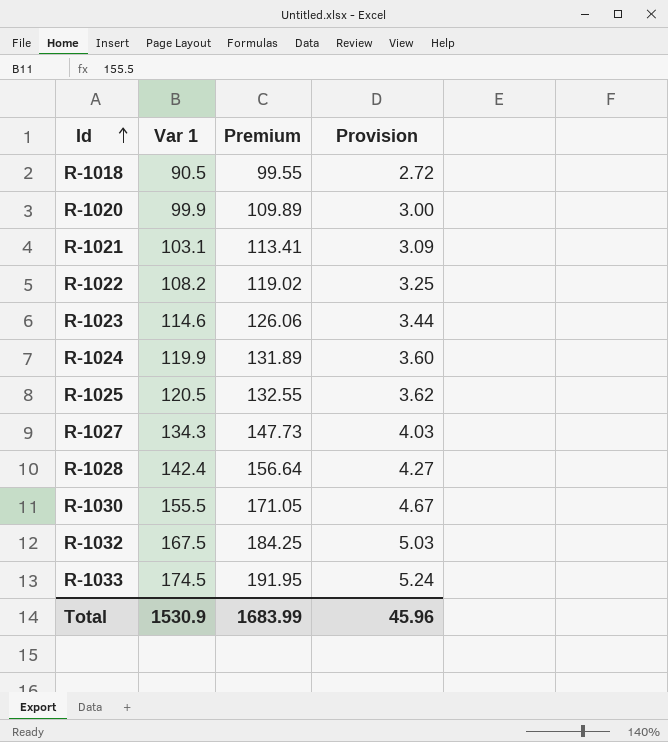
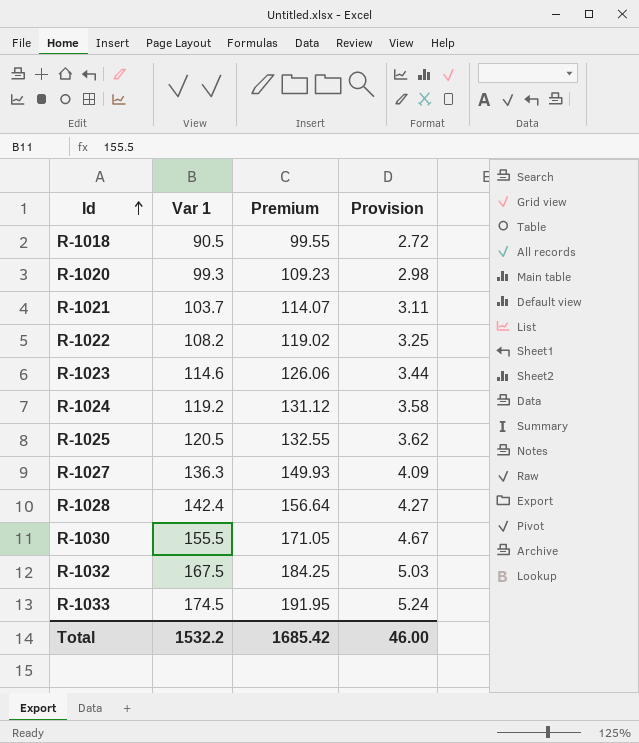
R-1020 | Var 1: 99.9 -> 99.3
R-1020 | Premium: 109.89 -> 109.23
R-1020 | Provision: 3.00 -> 2.98
R-1021 | Var 1: 103.1 -> 103.7
R-1021 | Premium: 113.41 -> 114.07
R-1021 | Provision: 3.09 -> 3.11
R-1024 | Var 1: 119.9 -> 119.2
R-1024 | Premium: 131.89 -> 131.12
R-1024 | Provision: 3.60 -> 3.58
R-1027 | Var 1: 134.3 -> 136.3
R-1027 | Premium: 147.73 -> 149.93
R-1027 | Provision: 4.03 -> 4.09
Total | Var 1: 1530.9 -> 1532.2
Total | Premium: 1683.99 -> 1685.42
Total | Provision: 45.96 -> 46.00

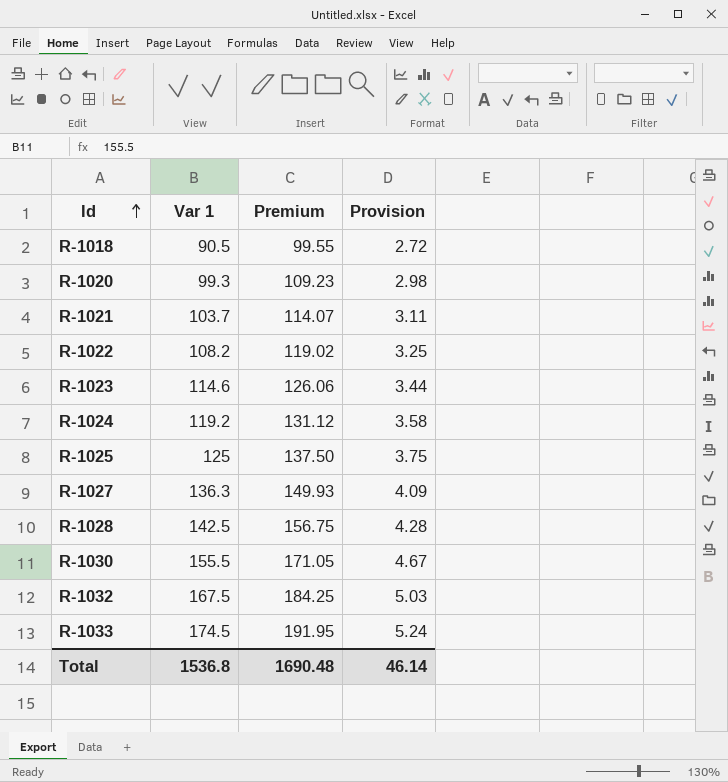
R-1025 | Var 1: 120.5 -> 125
R-1025 | Premium: 132.55 -> 137.50
R-1025 | Provision: 3.62 -> 3.75
R-1028 | Var 1: 142.4 -> 142.5
R-1028 | Premium: 156.64 -> 156.75
R-1028 | Provision: 4.27 -> 4.28
Total | Var 1: 1532.2 -> 1536.8
Total | Premium: 1685.42 -> 1690.48
Total | Provision: 46.00 -> 46.14

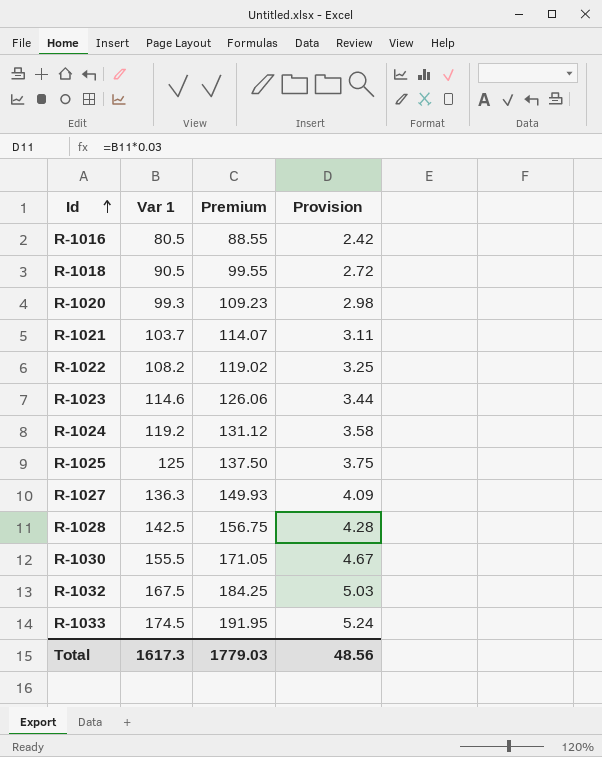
row R-1016: none -> 80.5 | 88.55 | 2.42
Total | Var 1: 1536.8 -> 1617.3
Total | Premium: 1690.48 -> 1779.03
Total | Provision: 46.14 -> 48.56

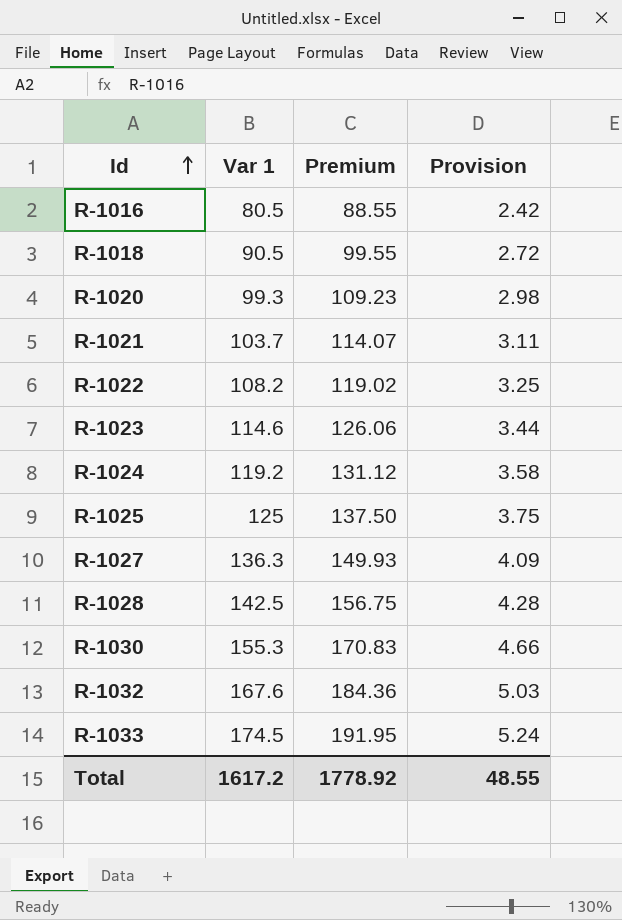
R-1030 | Var 1: 155.5 -> 155.3
R-1030 | Premium: 171.05 -> 170.83
R-1030 | Provision: 4.67 -> 4.66
R-1032 | Var 1: 167.5 -> 167.6
R-1032 | Premium: 184.25 -> 184.36
Total | Var 1: 1617.3 -> 1617.2
Total | Premium: 1779.03 -> 1778.92
Total | Provision: 48.56 -> 48.55

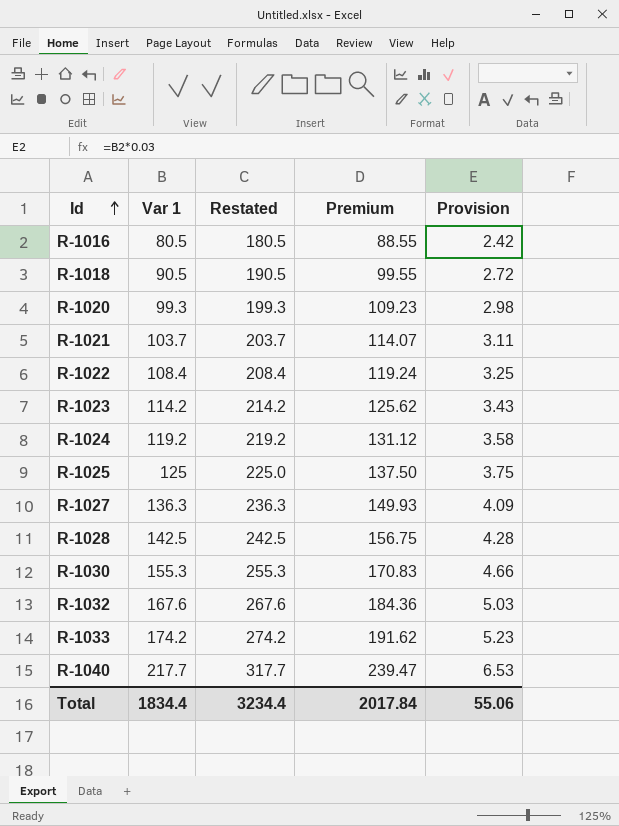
column Restated | formula: none -> [Var 1] + 100
R-1022 | Var 1: 108.2 -> 108.4
R-1022 | Premium: 119.02 -> 119.24
R-1023 | Var 1: 114.6 -> 114.2
R-1023 | Premium: 126.06 -> 125.62
R-1023 | Provision: 3.44 -> 3.43
R-1033 | Var 1: 174.5 -> 174.2
R-1033 | Premium: 191.95 -> 191.62
R-1033 | Provision: 5.24 -> 5.23
row R-1040: none -> 217.7 | 317.7 | 239.47 | 6.53
Total | Var 1: 1617.2 -> 1834.4
Total | Premium: 1778.92 -> 2017.84
Total | Provision: 48.55 -> 55.06

